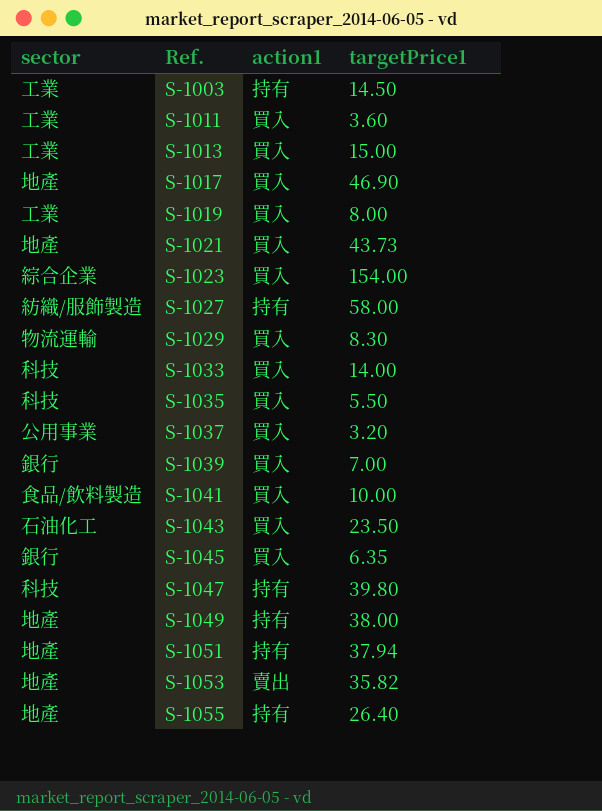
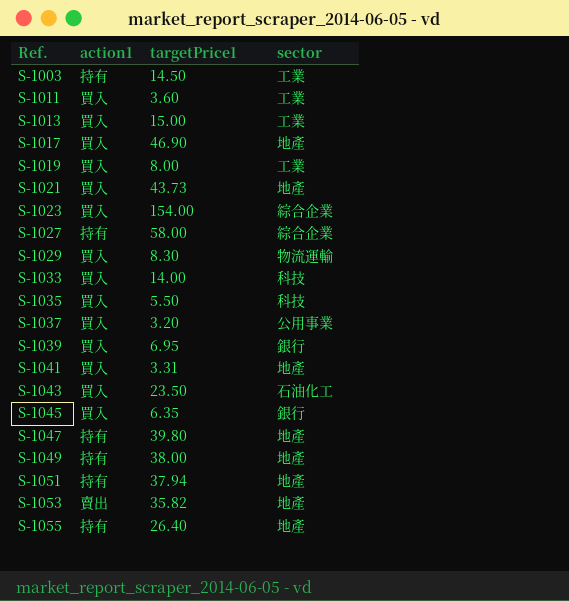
column sector | position: 1 -> 4
S-1027 | sector: 紡織/服飾製造 -> 綜合企業
S-1039 | targetPrice1: 7.00 -> 6.95
S-1041 | targetPrice1: 10.00 -> 3.31
S-1041 | sector: 食品/飲料製造 -> 地產
S-1047 | sector: 科技 -> 地產

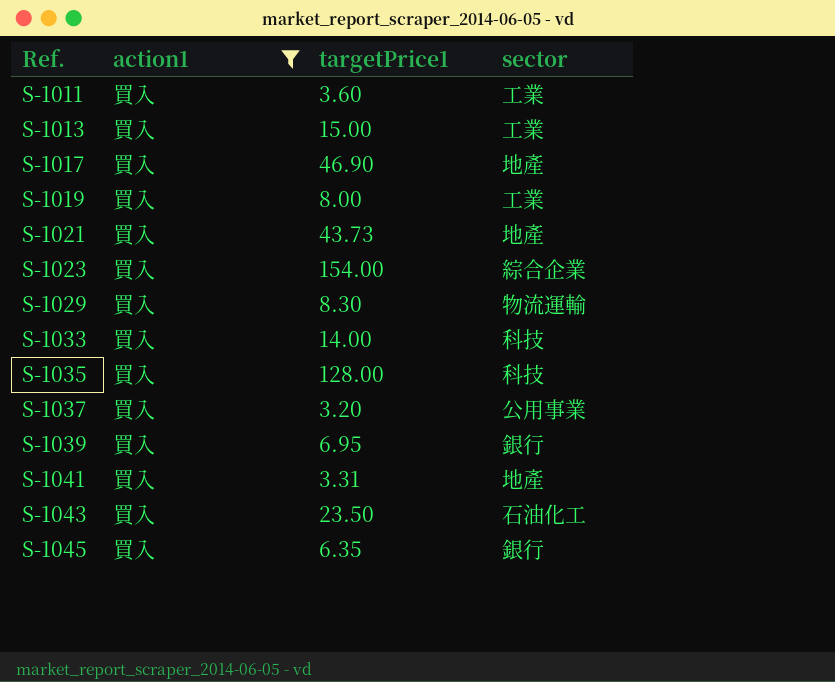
filter: none -> action1 = 買入
S-1035 | targetPrice1: 5.50 -> 128.00

